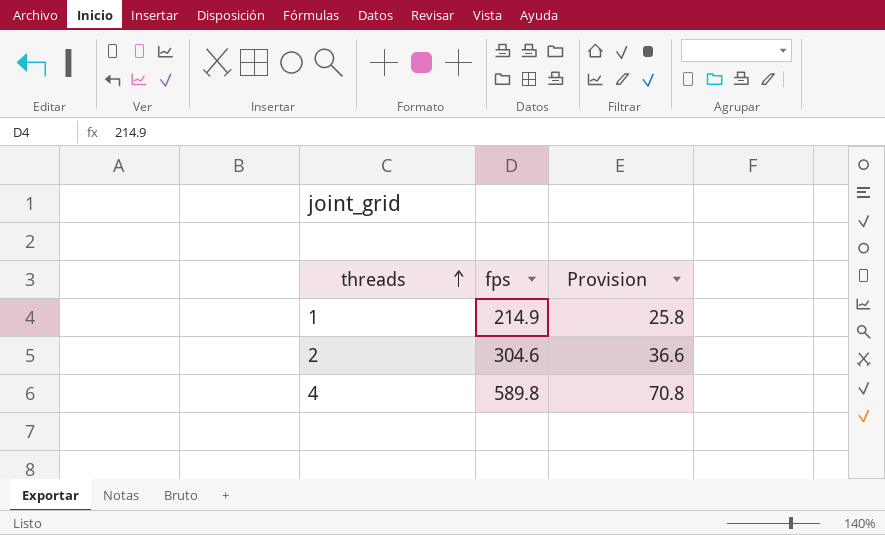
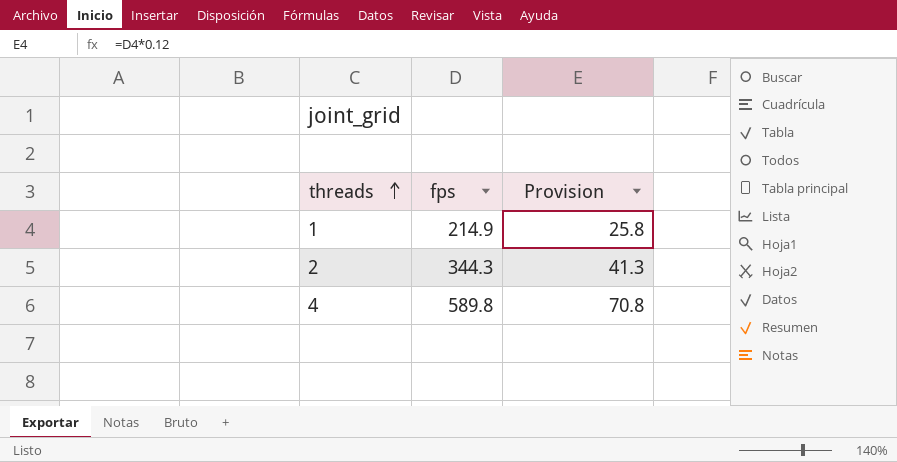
2 | fps: 304.6 -> 344.3
2 | Provision: 36.6 -> 41.3

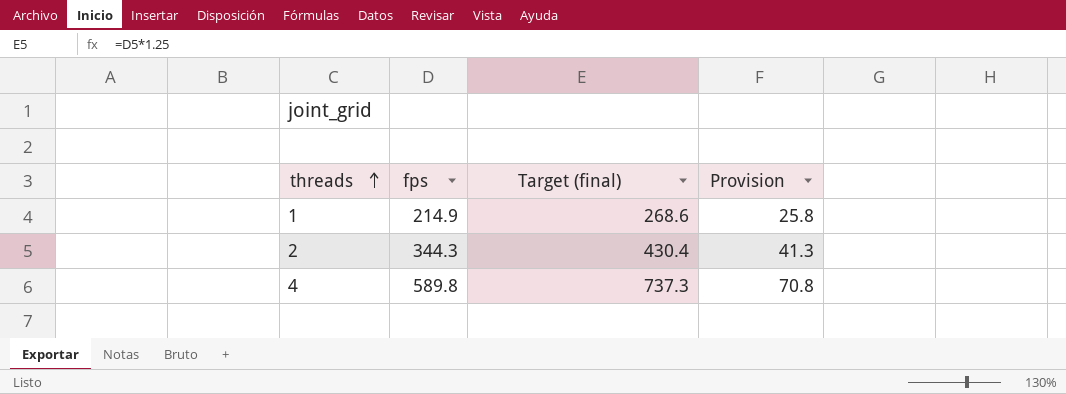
column Target (final) | formula: none -> [fps] * 1.25

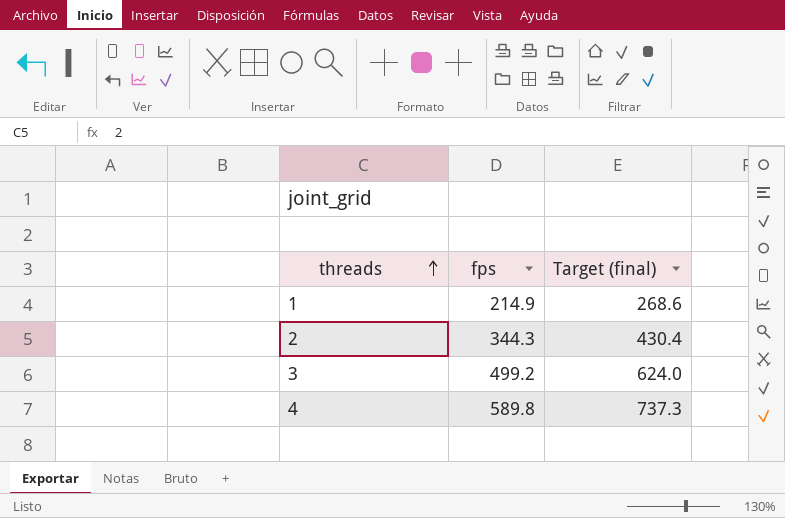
column Provision | formula: [fps] * 0.12 -> none
row 3: none -> 499.2 | 624.0

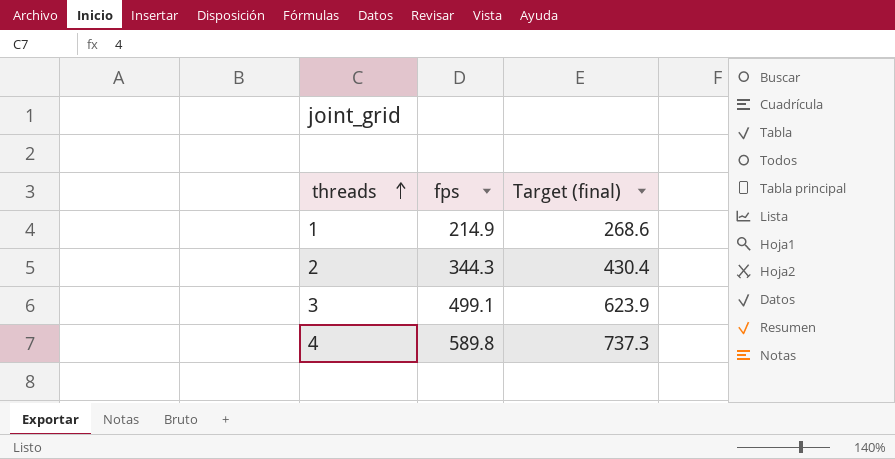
3 | fps: 499.2 -> 499.1
3 | Target (final): 624.0 -> 623.9

